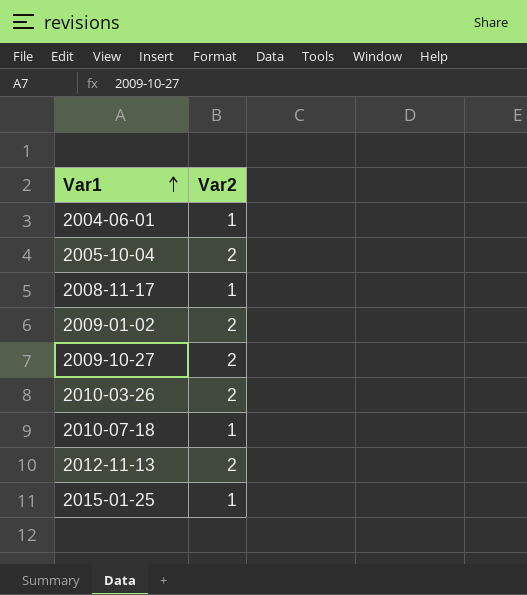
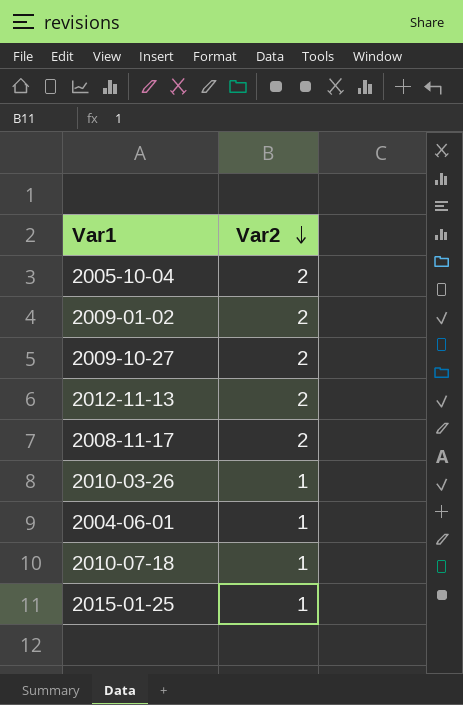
row order: Var1 ascending -> Var2 descending
2008-11-17 | Var2: 1 -> 2
2010-03-26 | Var2: 2 -> 1

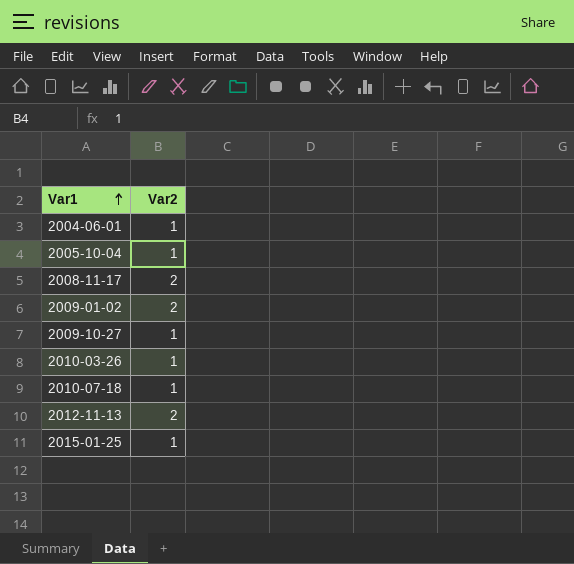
row order: Var2 descending -> Var1 ascending
2005-10-04 | Var2: 2 -> 1
2009-10-27 | Var2: 2 -> 1

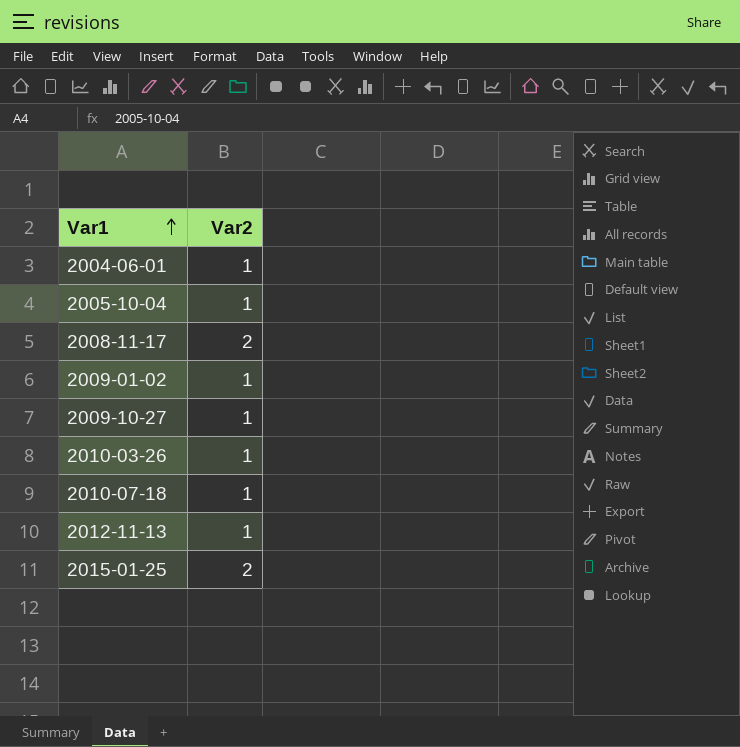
2009-01-02 | Var2: 2 -> 1
2012-11-13 | Var2: 2 -> 1
2015-01-25 | Var2: 1 -> 2

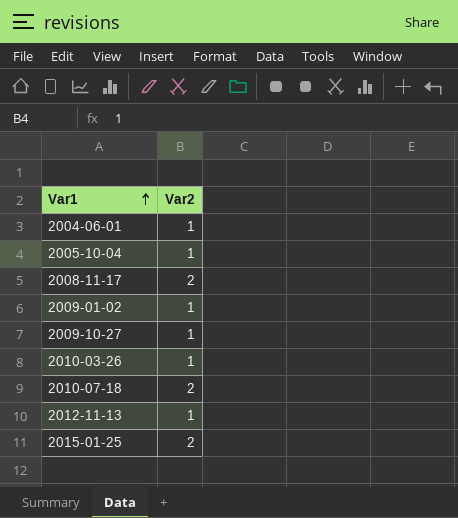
2010-07-18 | Var2: 1 -> 2

